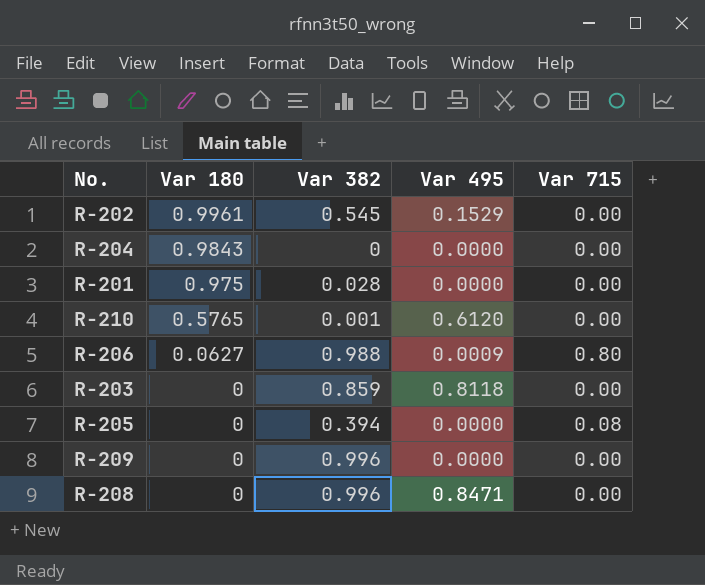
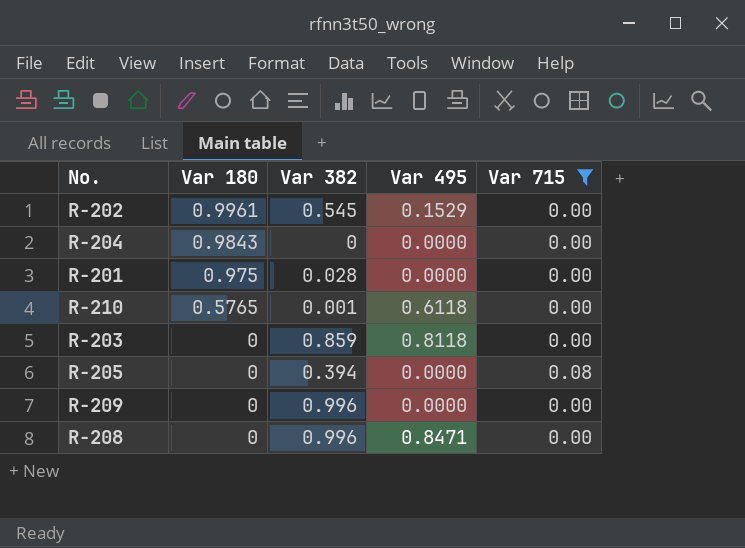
filter: none -> Var 715 != 0.80
R-210 | Var 495: 0.6120 -> 0.6118

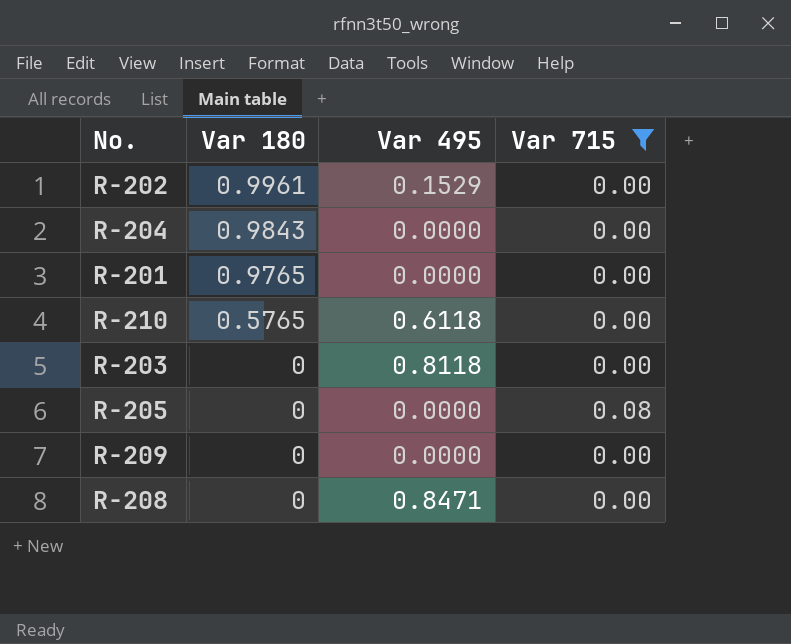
column Var 382 | position: 3 -> none
R-201 | Var 180: 0.975 -> 0.9765

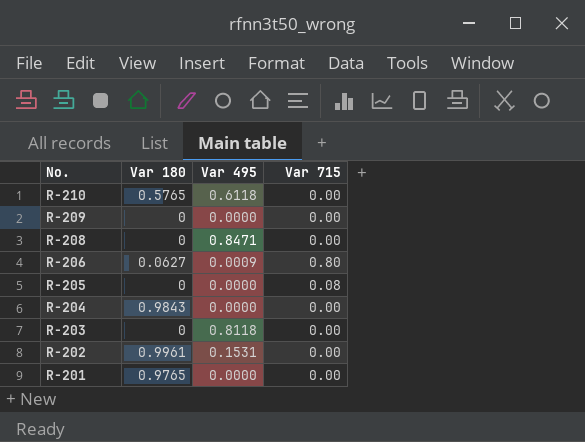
filter: Var 715 != 0.80 -> none
row order: Var 180 descending -> No. descending
R-202 | Var 495: 0.1529 -> 0.1531

